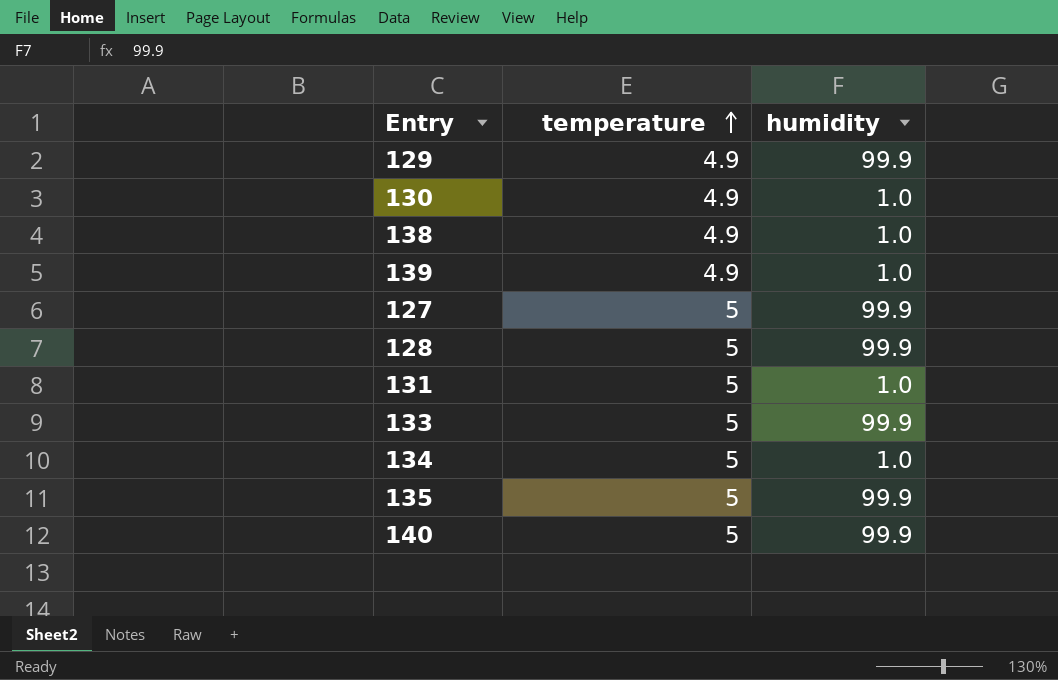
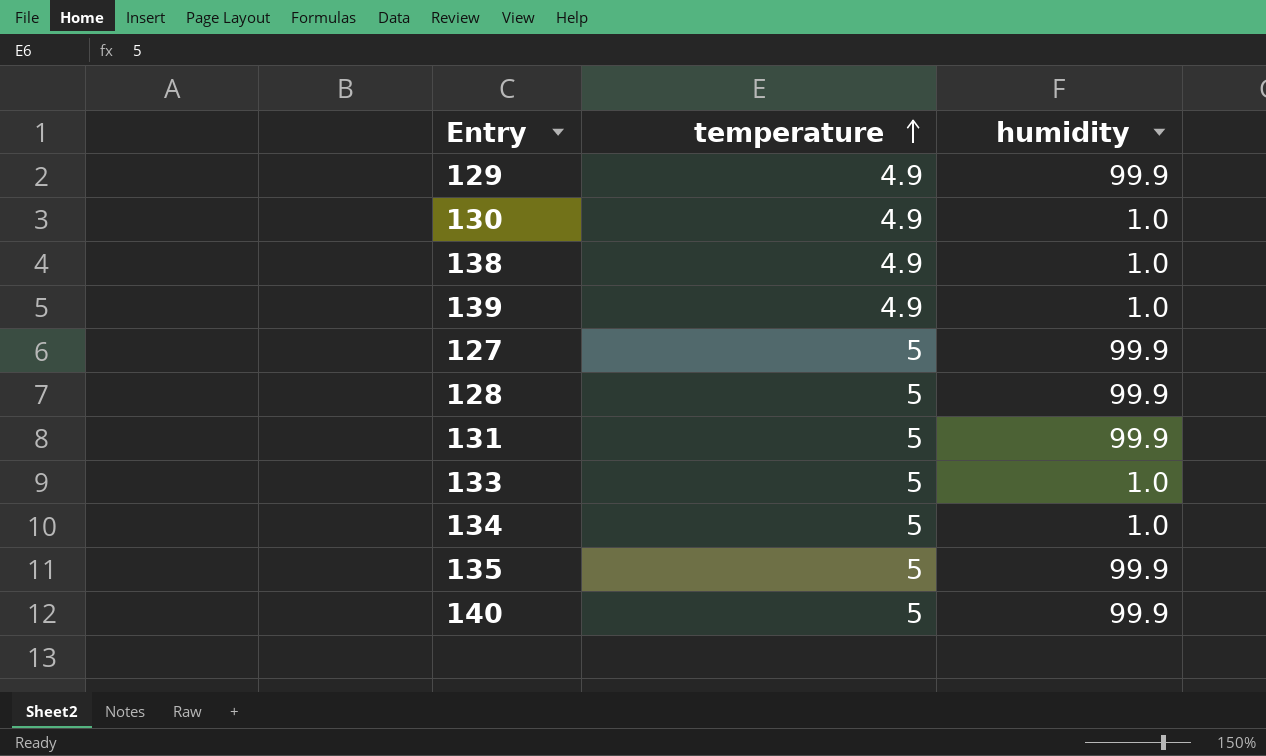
131 | humidity: 1.0 -> 99.9
133 | humidity: 99.9 -> 1.0

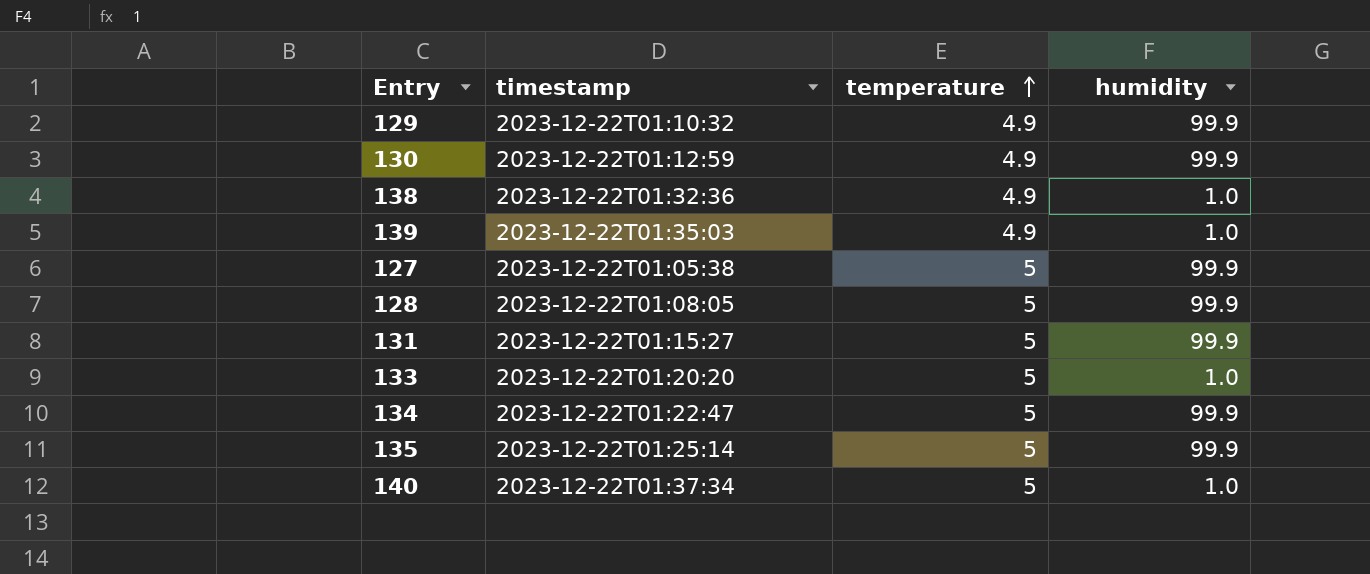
column timestamp | position: none -> 2
130 | humidity: 1.0 -> 99.9
134 | humidity: 1.0 -> 99.9
140 | humidity: 99.9 -> 1.0

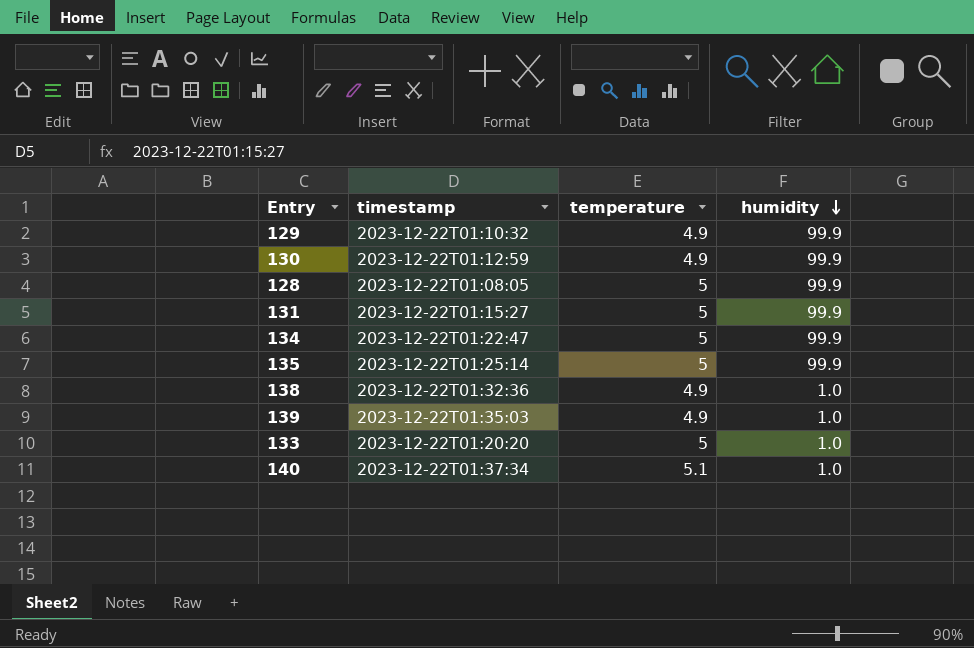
row order: temperature ascending -> humidity descending
row 127: 2023-12-22T01:05:38 | 5 | 99.9 -> none
140 | temperature: 5 -> 5.1

